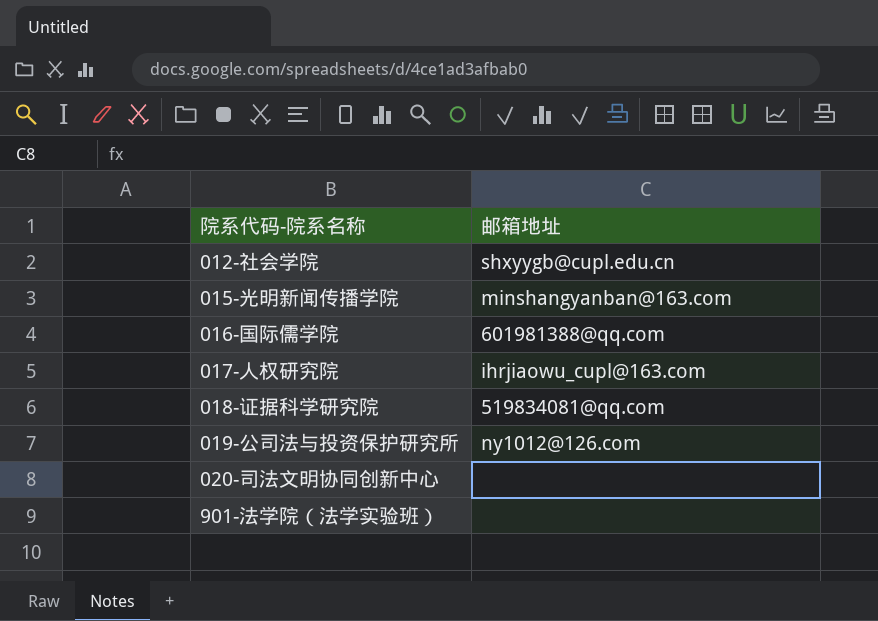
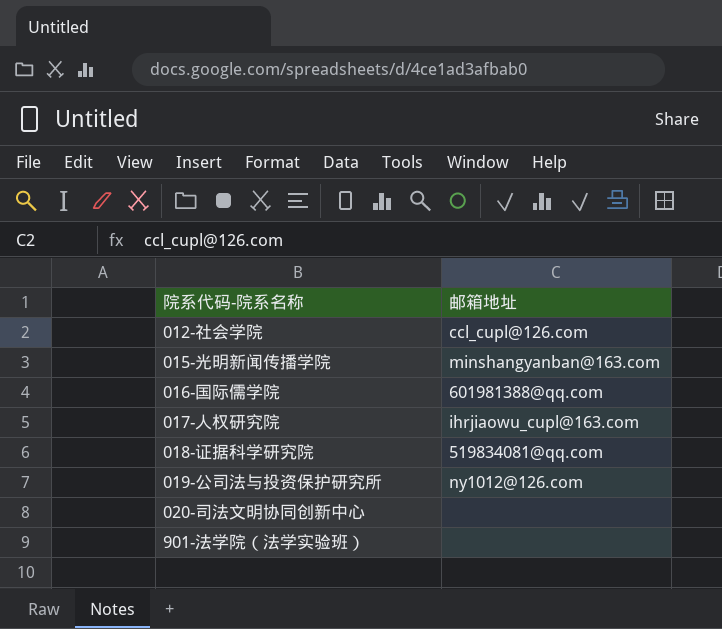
012-社会学院 | 邮箱地址: shxyygb@cupl.edu.cn -> ccl_cupl@126.com

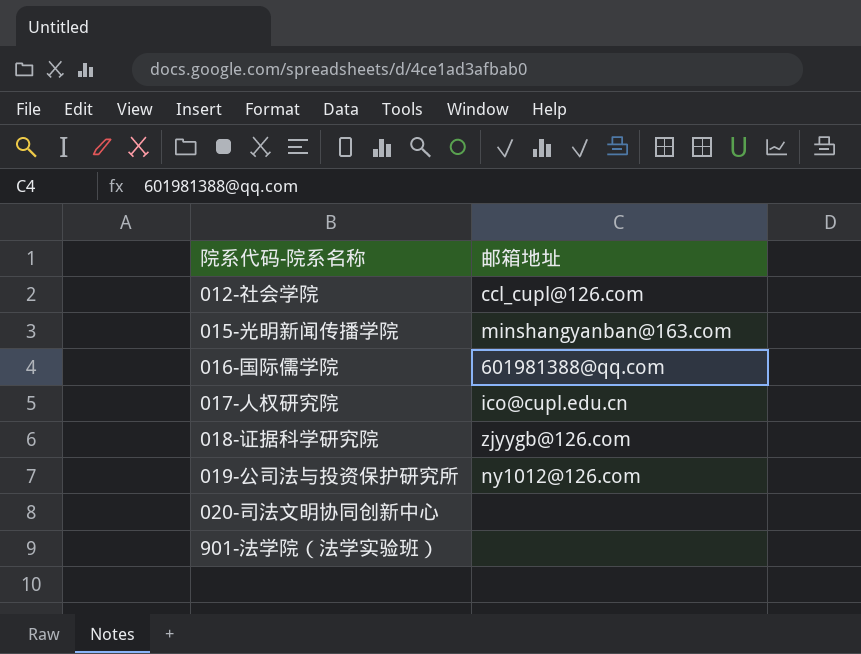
017-人权研究院 | 邮箱地址: ihrjiaowu_cupl@163.com -> ico@cupl.edu.cn
018-证据科学研究院 | 邮箱地址: 519834081@qq.com -> zjyygb@126.com

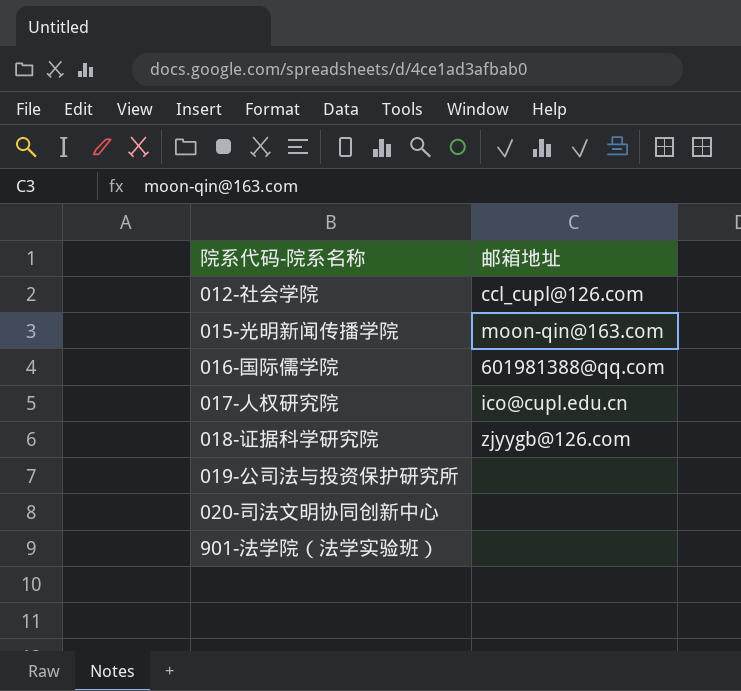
015-光明新闻传播学院 | 邮箱地址: minshangyanban@163.com -> moon-qin@163.com
019-公司法与投资保护研究所 | 邮箱地址: ny1012@126.com -> none

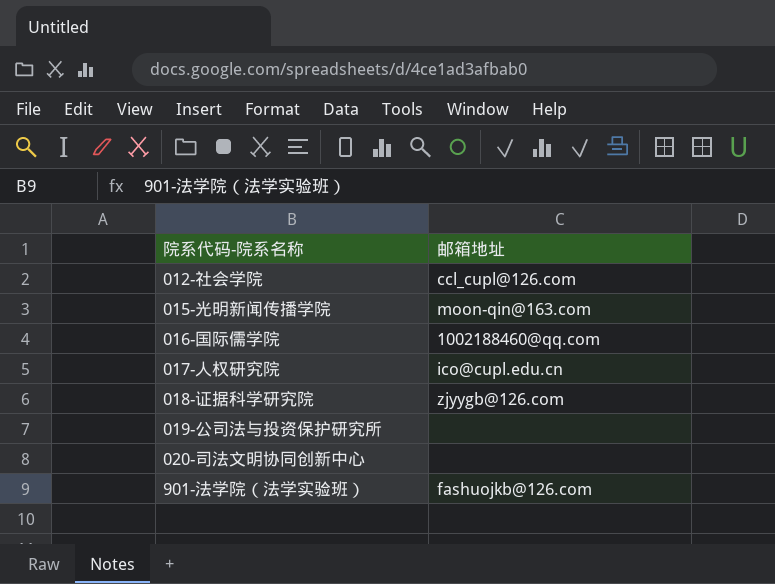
016-国际儒学院 | 邮箱地址: 601981388@qq.com -> 1002188460@qq.com
901-法学院（法学实验班） | 邮箱地址: none -> fashuojkb@126.com

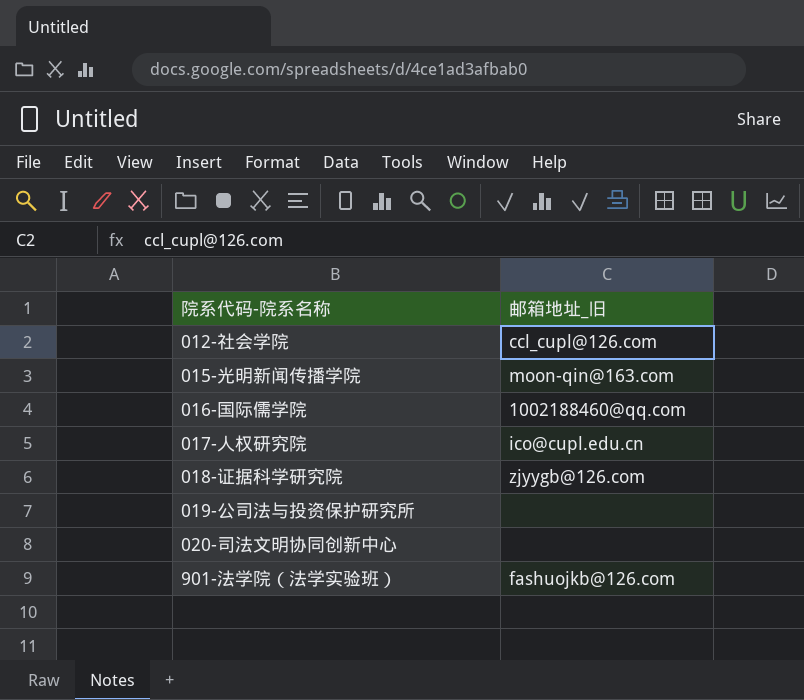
column name: 邮箱地址 -> 邮箱地址_旧

